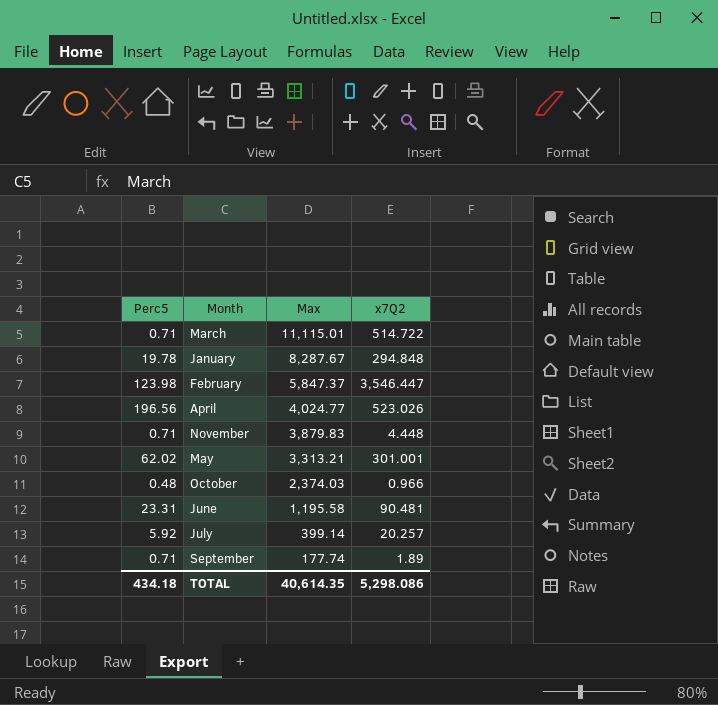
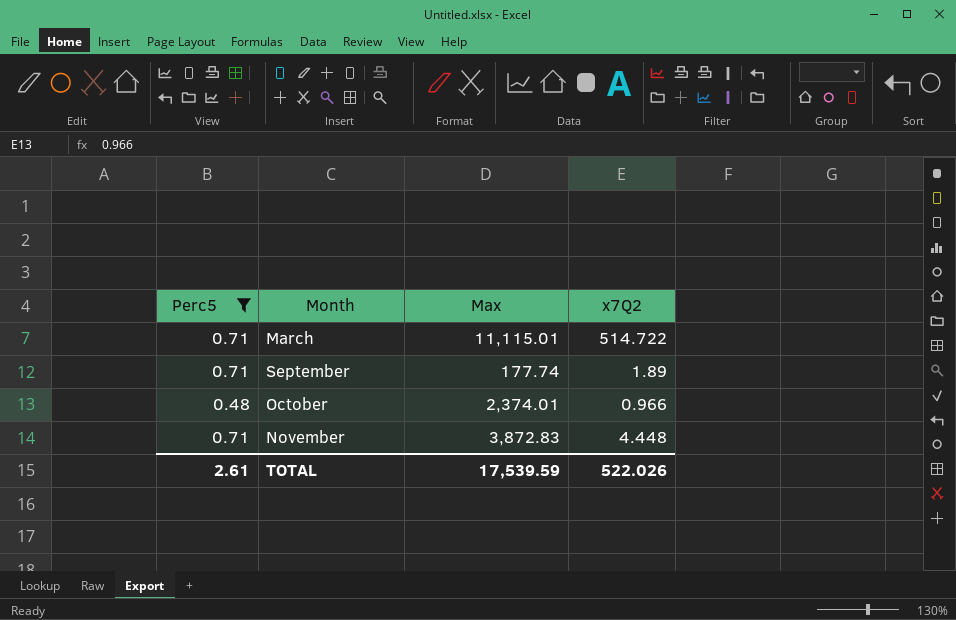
filter: none -> Perc5 <= 0.71
row order: Max descending -> Month ascending
October | Max: 2,374.03 -> 2,374.01
November | Max: 3,879.83 -> 3,872.83
TOTAL | Perc5: 434.18 -> 2.61
TOTAL | Max: 40,614.35 -> 17,539.59
TOTAL | x7Q2: 5,298.086 -> 522.026

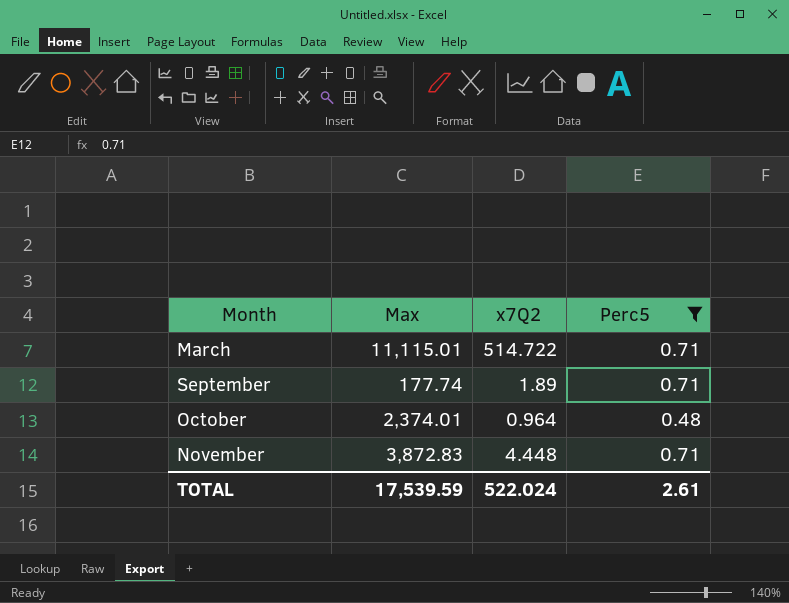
column Perc5 | position: 1 -> 4
October | x7Q2: 0.966 -> 0.964
TOTAL | x7Q2: 522.026 -> 522.024

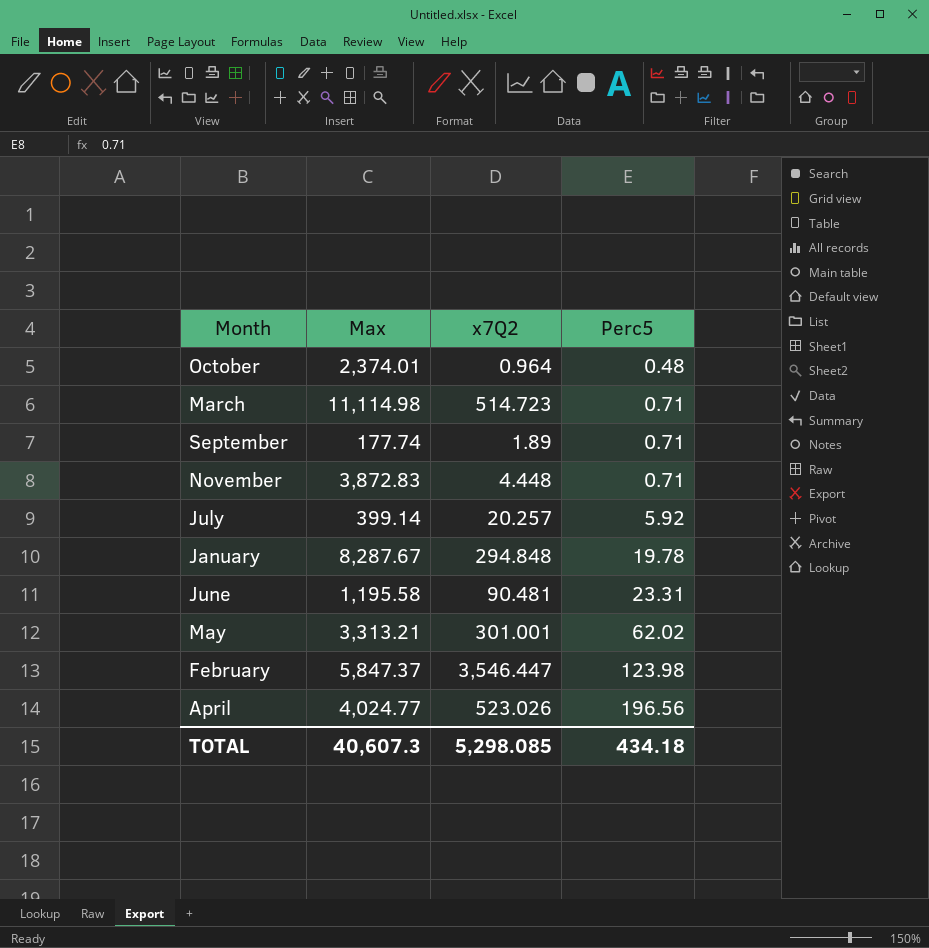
filter: Perc5 <= 0.71 -> none
row order: Month ascending -> Perc5 ascending
March | Max: 11,115.01 -> 11,114.98
March | x7Q2: 514.722 -> 514.723
TOTAL | Max: 17,539.59 -> 40,607.3
TOTAL | x7Q2: 522.024 -> 5,298.085
TOTAL | Perc5: 2.61 -> 434.18

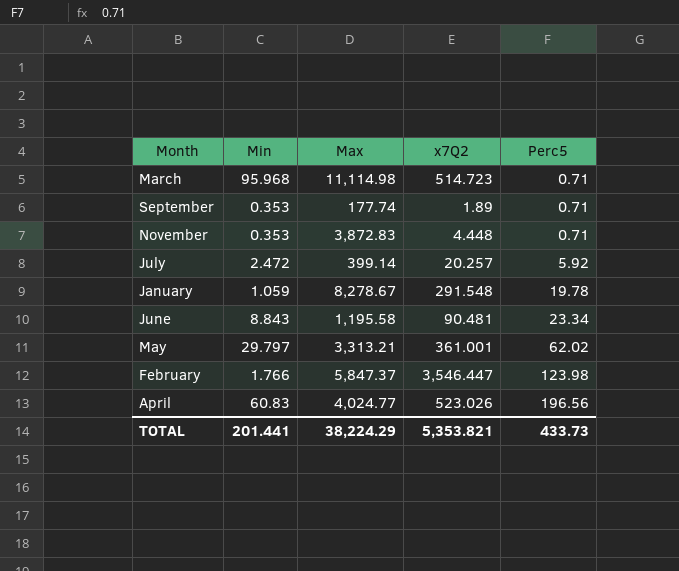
column Min | position: none -> 2
row October: 2,374.01 | 0.964 | 0.48 -> none
January | Max: 8,287.67 -> 8,278.67
January | x7Q2: 294.848 -> 291.548
June | Perc5: 23.31 -> 23.34
May | x7Q2: 301.001 -> 361.001
TOTAL | Max: 40,607.3 -> 38,224.29
TOTAL | x7Q2: 5,298.085 -> 5,353.821
TOTAL | Perc5: 434.18 -> 433.73

